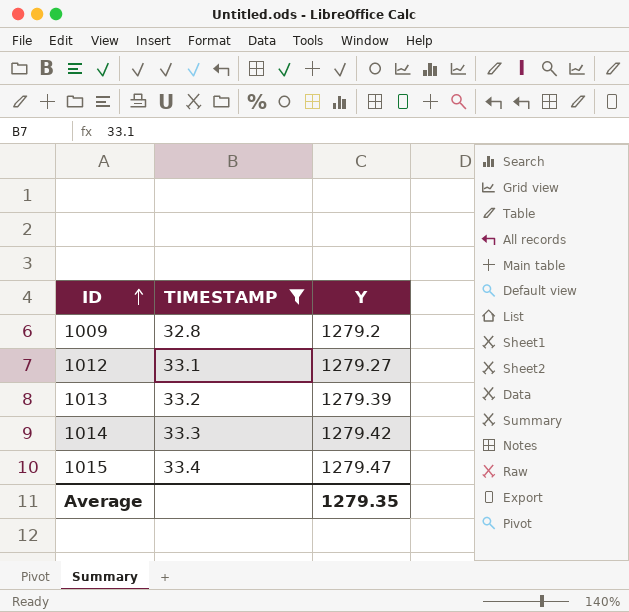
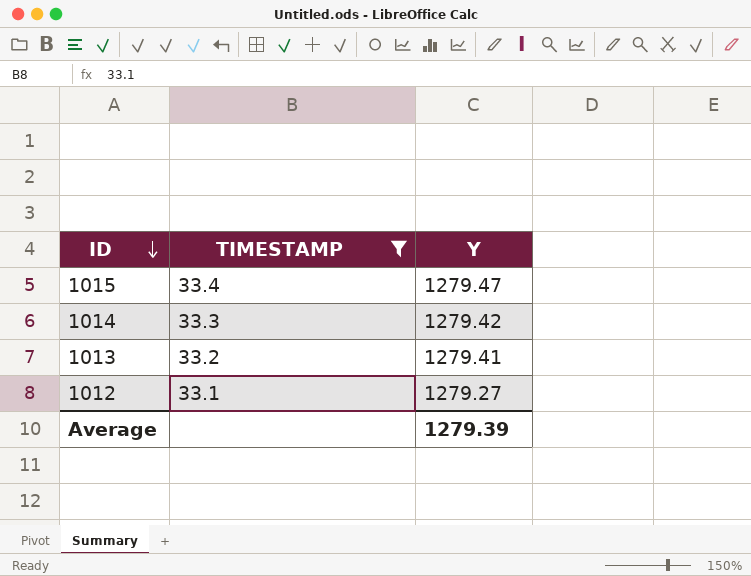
row order: ID ascending -> ID descending
row 1009: 32.8 | 1279.2 -> none
1013 | Y: 1279.39 -> 1279.41
Average | Y: 1279.35 -> 1279.39

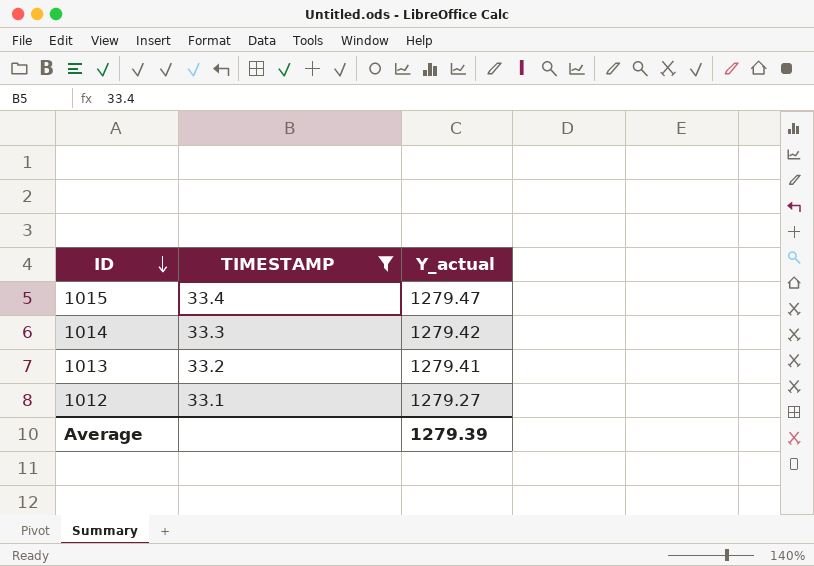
column name: Y -> Y_actual

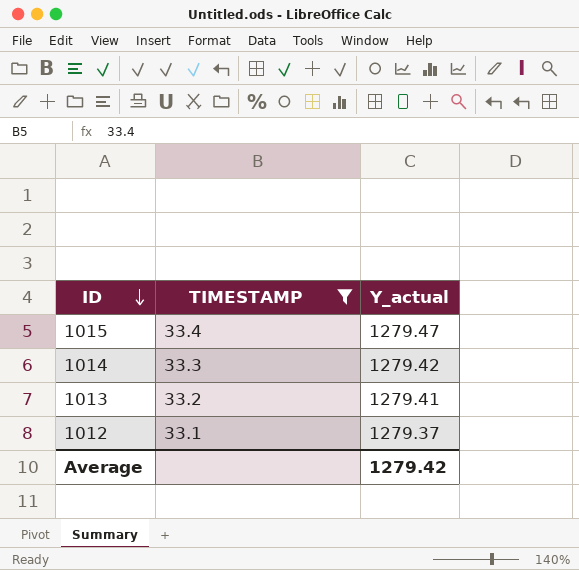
1012 | Y_actual: 1279.27 -> 1279.37
Average | Y_actual: 1279.39 -> 1279.42

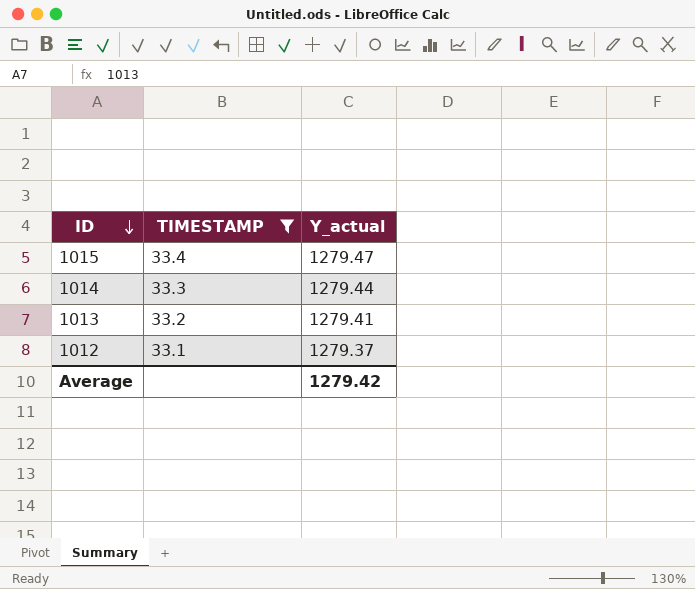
1014 | Y_actual: 1279.42 -> 1279.44

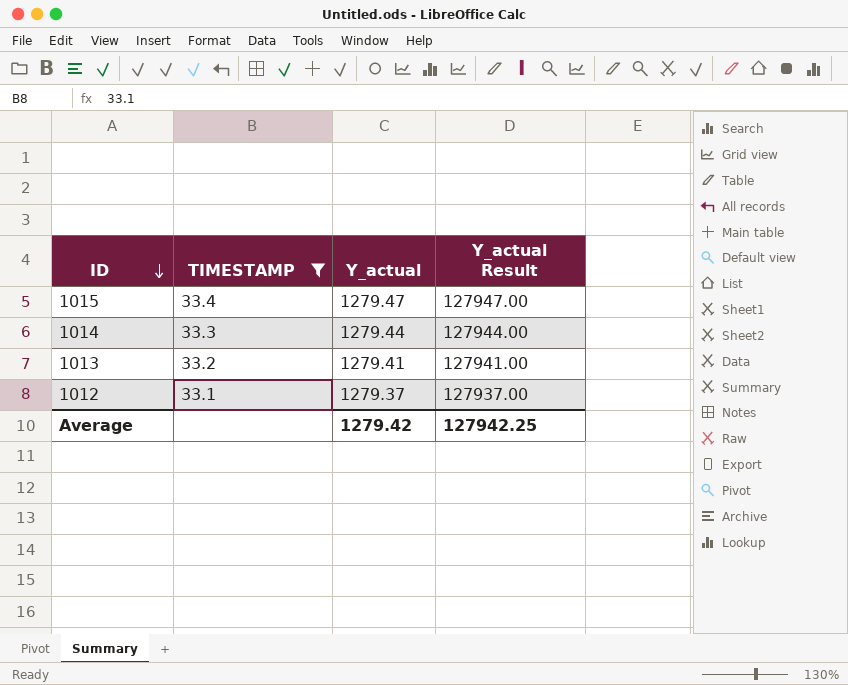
column Y_actual Result | formula: none -> [Y_actual] * 100

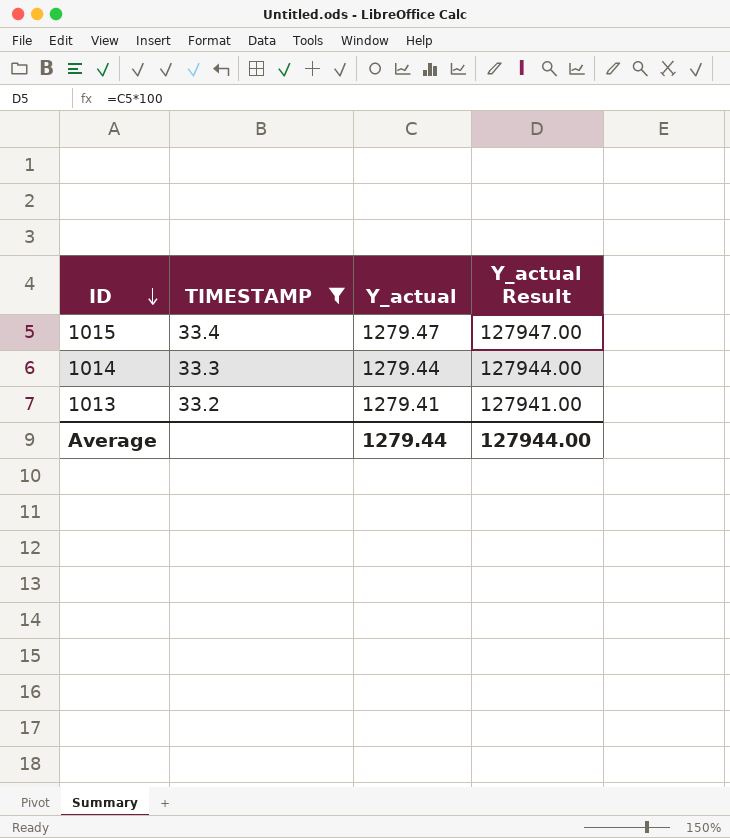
row 1012: 33.1 | 1279.37 | 127937.00 -> none
Average | Y_actual: 1279.42 -> 1279.44
Average | Y_actual Result: 127942.25 -> 127944.00

